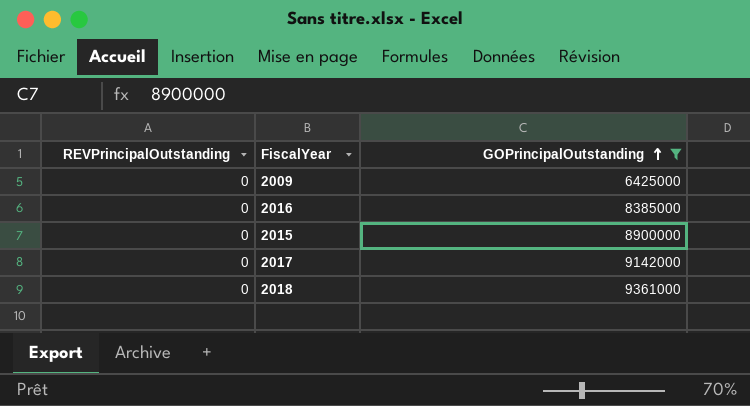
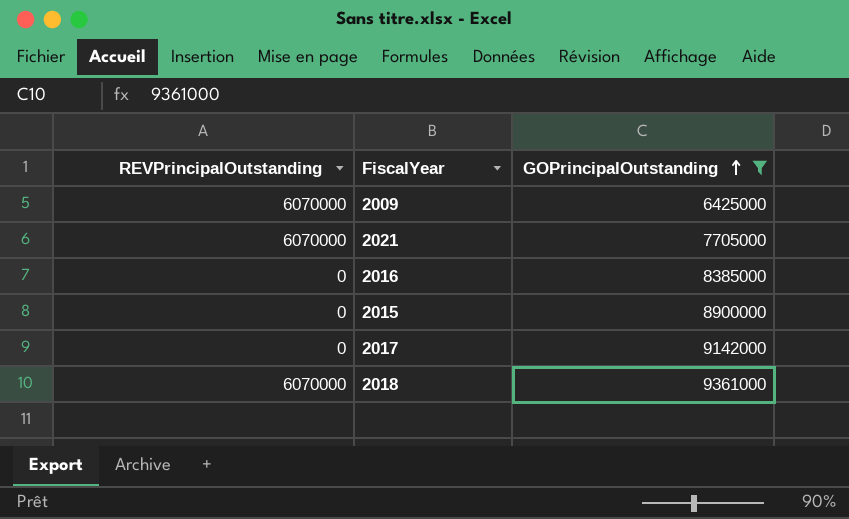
2009 | REVPrincipalOutstanding: 0 -> 6070000
row 2021: none -> 6070000 | 7705000
2018 | REVPrincipalOutstanding: 0 -> 6070000

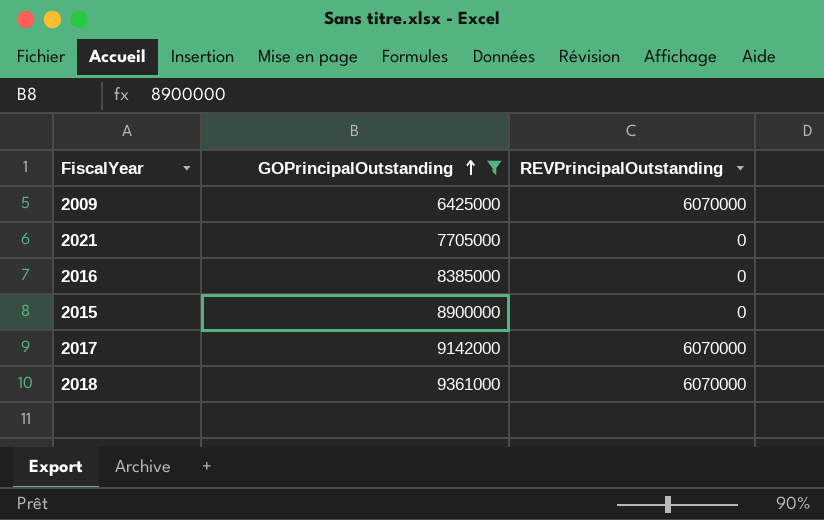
column REVPrincipalOutstanding | position: 1 -> 3
2021 | REVPrincipalOutstanding: 6070000 -> 0
2017 | REVPrincipalOutstanding: 0 -> 6070000

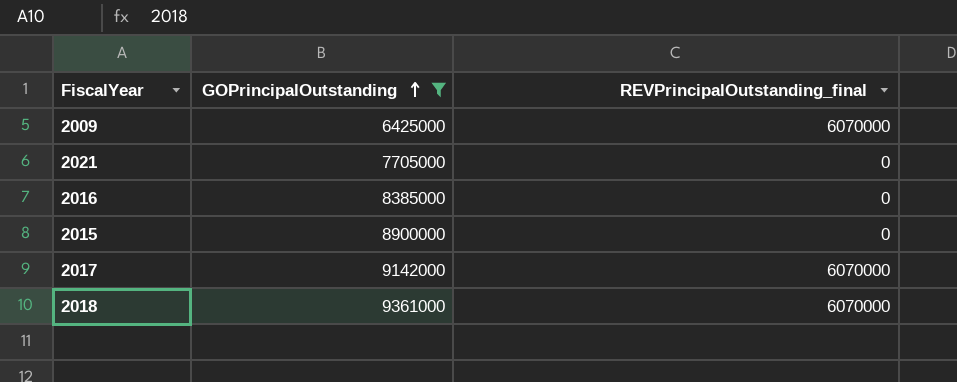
column name: REVPrincipalOutstanding -> REVPrincipalOutstanding_final

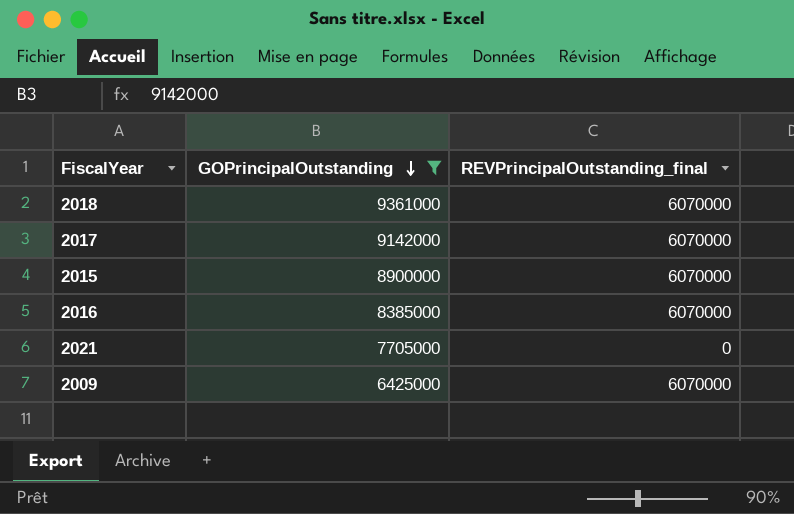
row order: GOPrincipalOutstanding ascending -> GOPrincipalOutstanding descending
2015 | REVPrincipalOutstanding_final: 0 -> 6070000
2016 | REVPrincipalOutstanding_final: 0 -> 6070000

